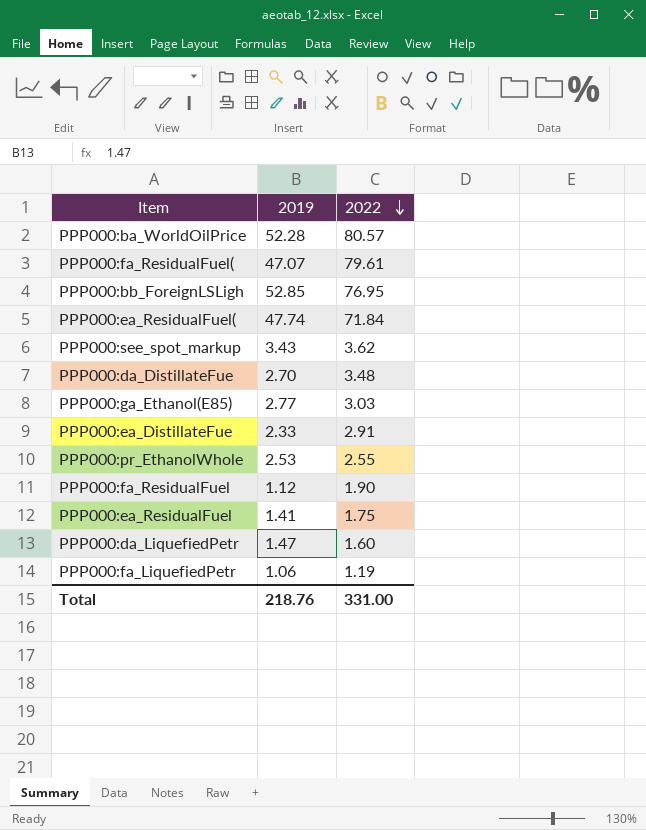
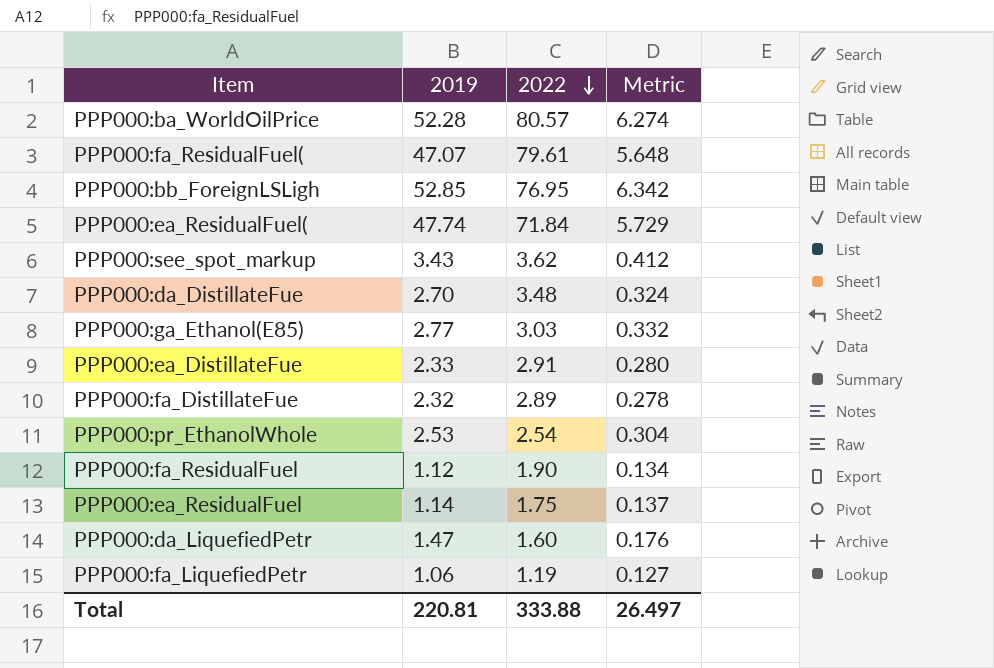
column Metric | formula: none -> [2019] * 0.12
row PPP000:fa_DistillateFue: none -> 2.32 | 2.89 | 0.278
PPP000:pr_EthanolWhole | 2022: 2.55 -> 2.54
PPP000:ea_ResidualFuel | 2019: 1.41 -> 1.14
Total | 2019: 218.76 -> 220.81
Total | 2022: 331.00 -> 333.88

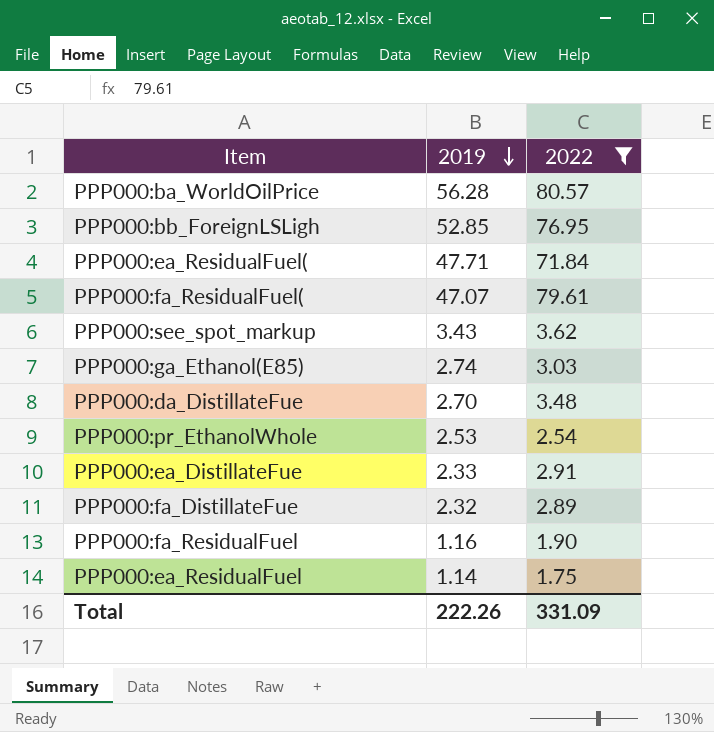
filter: none -> 2022 >= 1.75
row order: 2022 descending -> 2019 descending
column Metric | formula: [2019] * 0.12 -> none
PPP000:ba_WorldOilPrice | 2019: 52.28 -> 56.28
PPP000:ea_ResidualFuel( | 2019: 47.74 -> 47.71
PPP000:ga_Ethanol(E85) | 2019: 2.77 -> 2.74
PPP000:fa_ResidualFuel | 2019: 1.12 -> 1.16
Total | 2019: 220.81 -> 222.26
Total | 2022: 333.88 -> 331.09

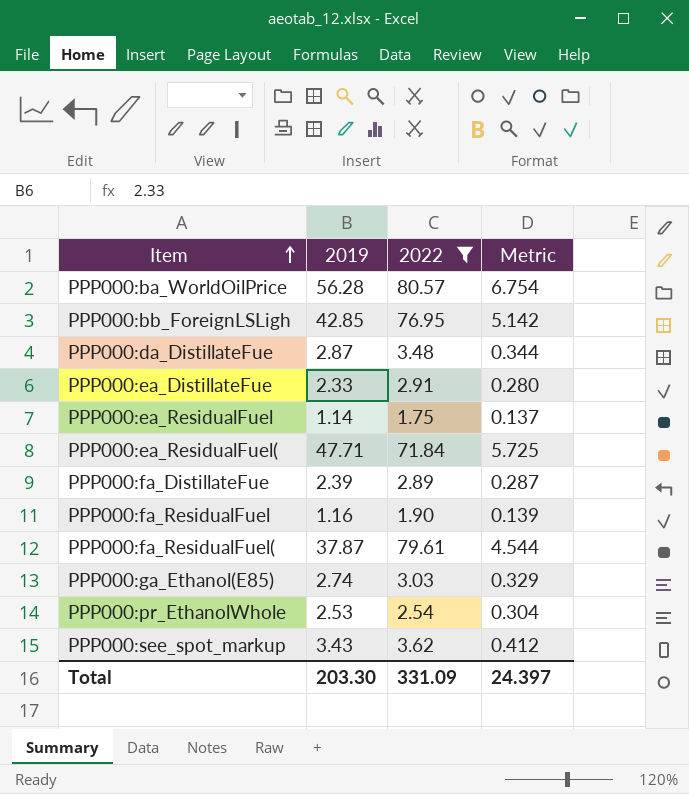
row order: 2019 descending -> Item ascending
column Metric | formula: none -> [2019] * 0.12
PPP000:bb_ForeignLSLigh | 2019: 52.85 -> 42.85
PPP000:da_DistillateFue | 2019: 2.70 -> 2.87
PPP000:fa_DistillateFue | 2019: 2.32 -> 2.39
PPP000:fa_ResidualFuel( | 2019: 47.07 -> 37.87
Total | 2019: 222.26 -> 203.30

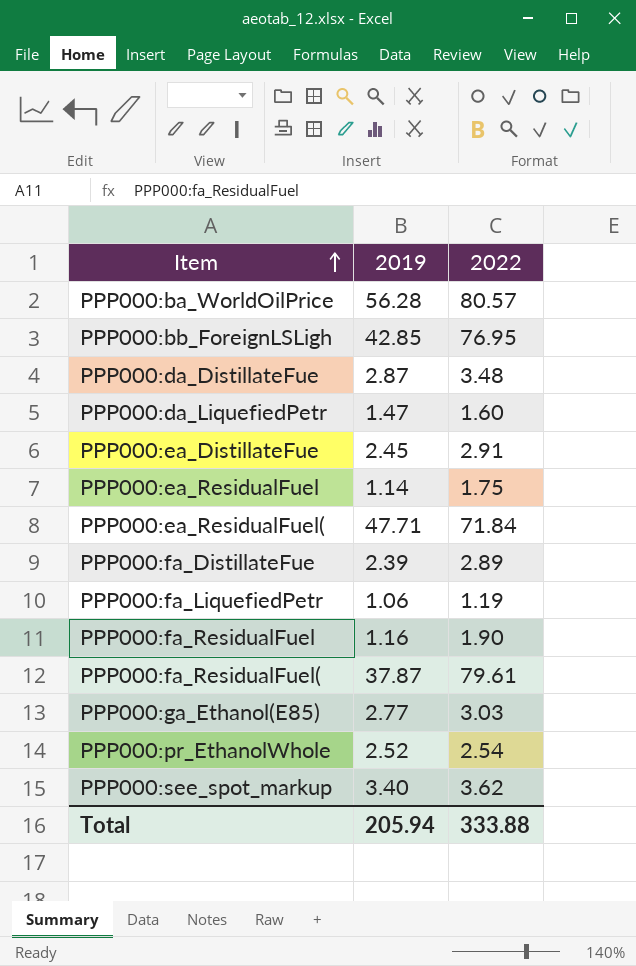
filter: 2022 >= 1.75 -> none
column Metric | formula: [2019] * 0.12 -> none
PPP000:ea_DistillateFue | 2019: 2.33 -> 2.45
PPP000:ga_Ethanol(E85) | 2019: 2.74 -> 2.77
PPP000:pr_EthanolWhole | 2019: 2.53 -> 2.52
PPP000:see_spot_markup | 2019: 3.43 -> 3.40
Total | 2019: 203.30 -> 205.94
Total | 2022: 331.09 -> 333.88

